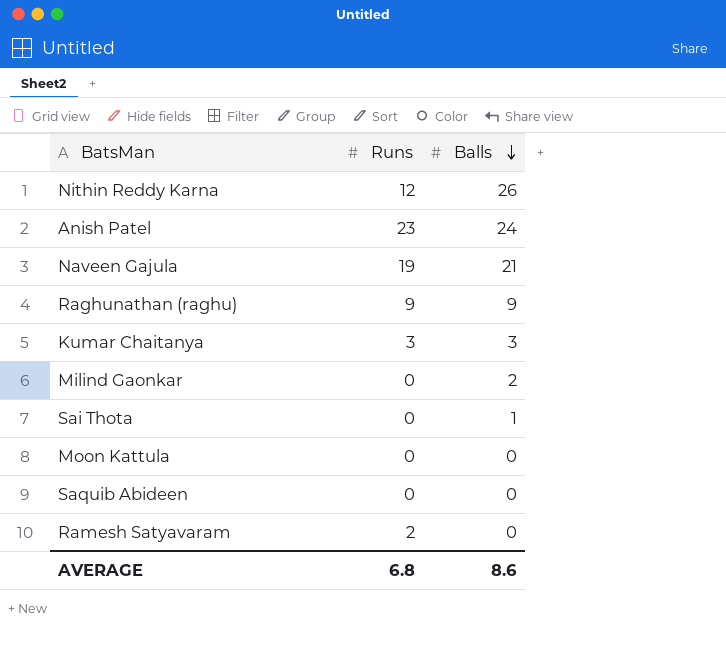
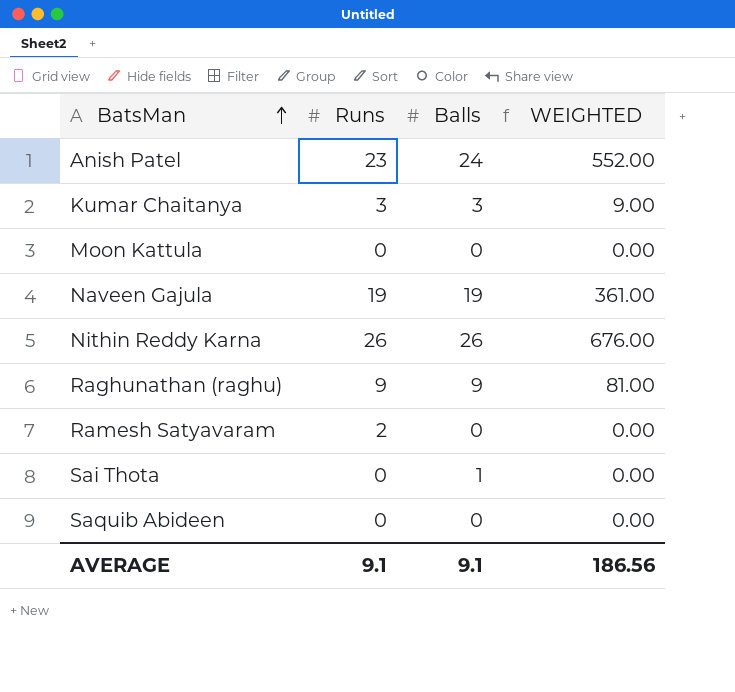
row order: Balls descending -> BatsMan ascending
column WEIGHTED | formula: none -> [Runs] * [Balls]
row Milind Gaonkar: 0 | 2 -> none
Naveen Gajula | Balls: 21 -> 19
Nithin Reddy Karna | Runs: 12 -> 26
AVERAGE | Runs: 6.8 -> 9.1
AVERAGE | Balls: 8.6 -> 9.1

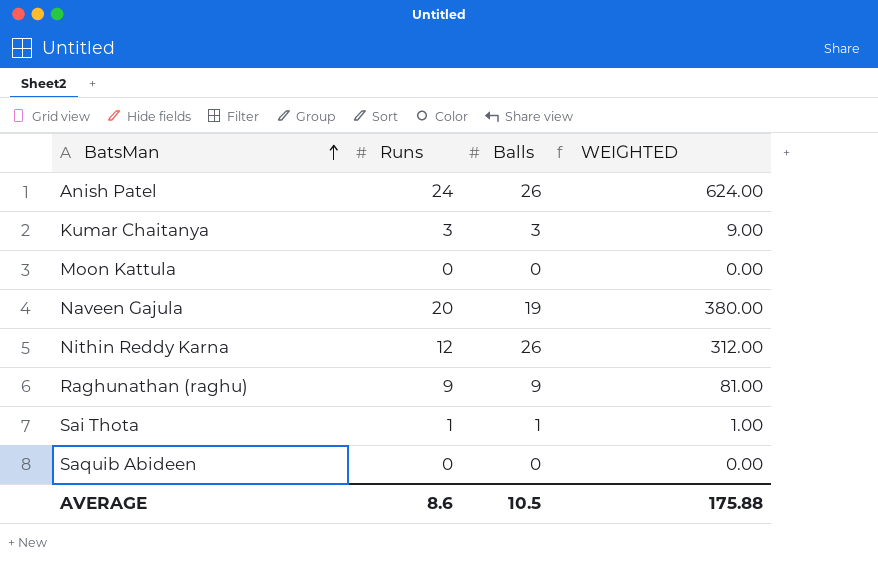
row Ramesh Satyavaram: 2 | 0 | 0.00 -> none
Anish Patel | Runs: 23 -> 24
Anish Patel | Balls: 24 -> 26
Anish Patel | WEIGHTED: 552.00 -> 624.00
Naveen Gajula | Runs: 19 -> 20
Naveen Gajula | WEIGHTED: 361.00 -> 380.00
Nithin Reddy Karna | Runs: 26 -> 12
Nithin Reddy Karna | WEIGHTED: 676.00 -> 312.00
Sai Thota | Runs: 0 -> 1
Sai Thota | WEIGHTED: 0.00 -> 1.00
AVERAGE | Runs: 9.1 -> 8.6
AVERAGE | Balls: 9.1 -> 10.5
AVERAGE | WEIGHTED: 186.56 -> 175.88

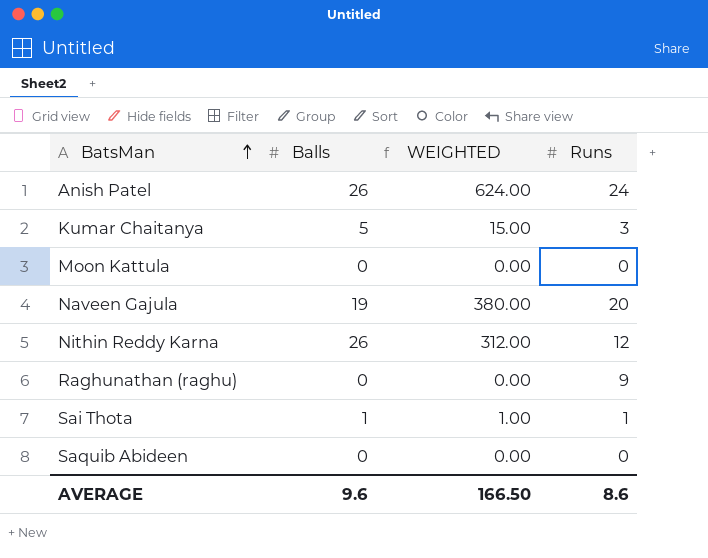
column Runs | position: 2 -> 4
Kumar Chaitanya | Balls: 3 -> 5
Kumar Chaitanya | WEIGHTED: 9.00 -> 15.00
Raghunathan (raghu) | Balls: 9 -> 0
Raghunathan (raghu) | WEIGHTED: 81.00 -> 0.00
AVERAGE | Balls: 10.5 -> 9.6
AVERAGE | WEIGHTED: 175.88 -> 166.50

